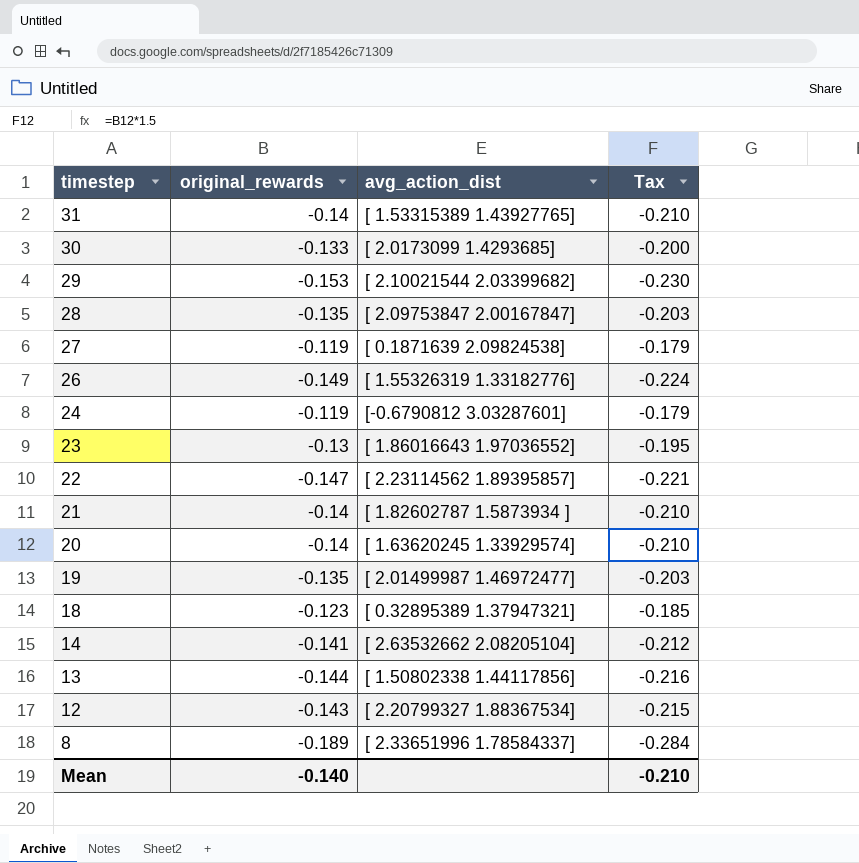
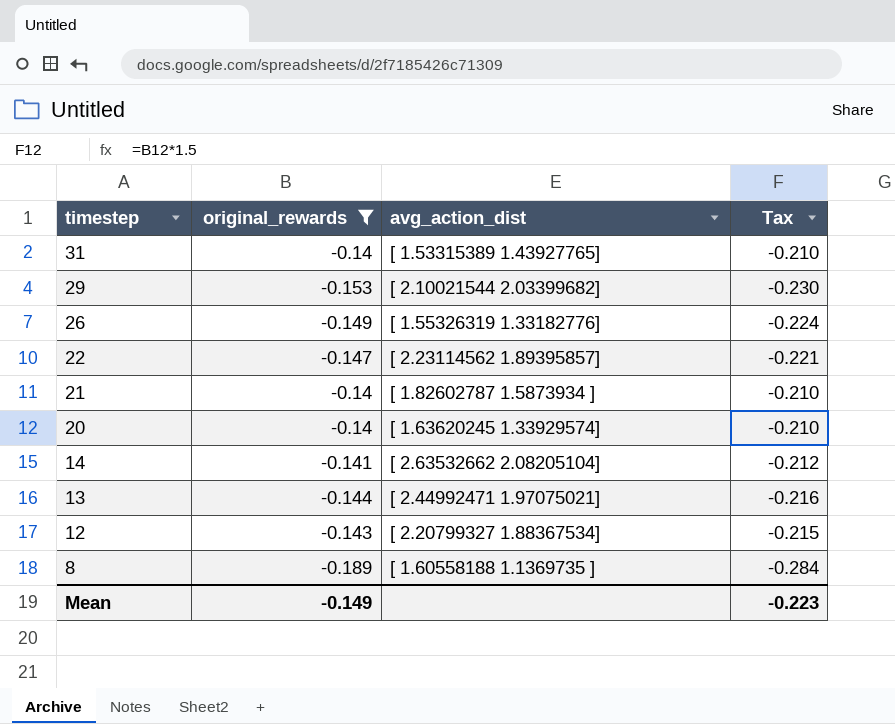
filter: none -> original_rewards <= -0.14
13 | avg_action_dist: [ 1.50802338 1.44117856] -> [ 2.44992471 1.97075021]
8 | avg_action_dist: [ 2.33651996 1.78584337] -> [ 1.60558188 1.1369735 ]
Mean | original_rewards: -0.140 -> -0.149
Mean | Tax: -0.210 -> -0.223

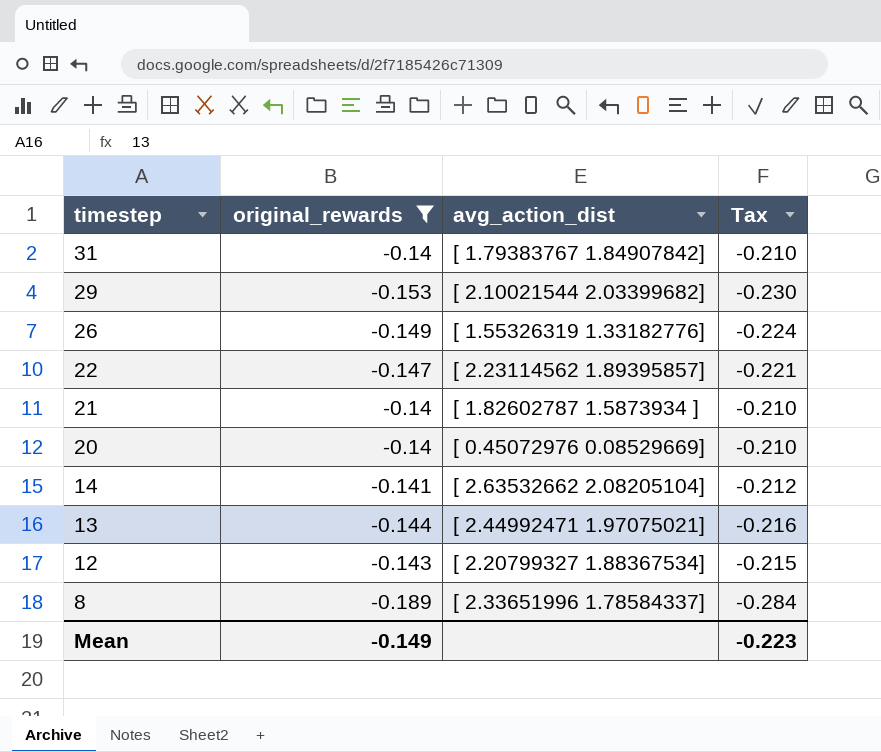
31 | avg_action_dist: [ 1.53315389 1.43927765] -> [ 1.79383767 1.84907842]
20 | avg_action_dist: [ 1.63620245 1.33929574] -> [ 0.45072976 0.08529669]
8 | avg_action_dist: [ 1.60558188 1.1369735 ] -> [ 2.33651996 1.78584337]

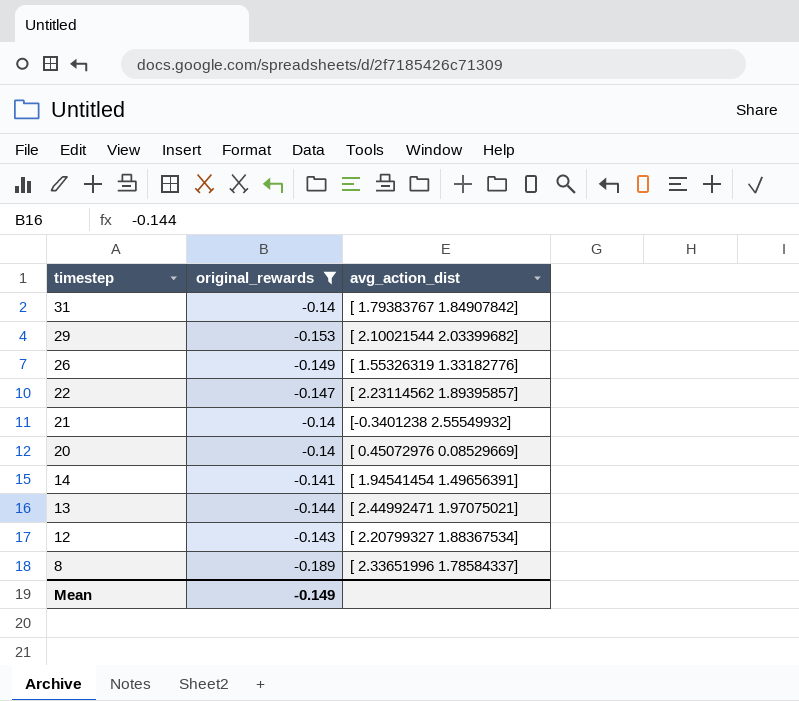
column Tax | formula: [original_rewards] * 1.5 -> none
21 | avg_action_dist: [ 1.82602787 1.5873934 ] -> [-0.3401238 2.55549932]
14 | avg_action_dist: [ 2.63532662 2.08205104] -> [ 1.94541454 1.49656391]

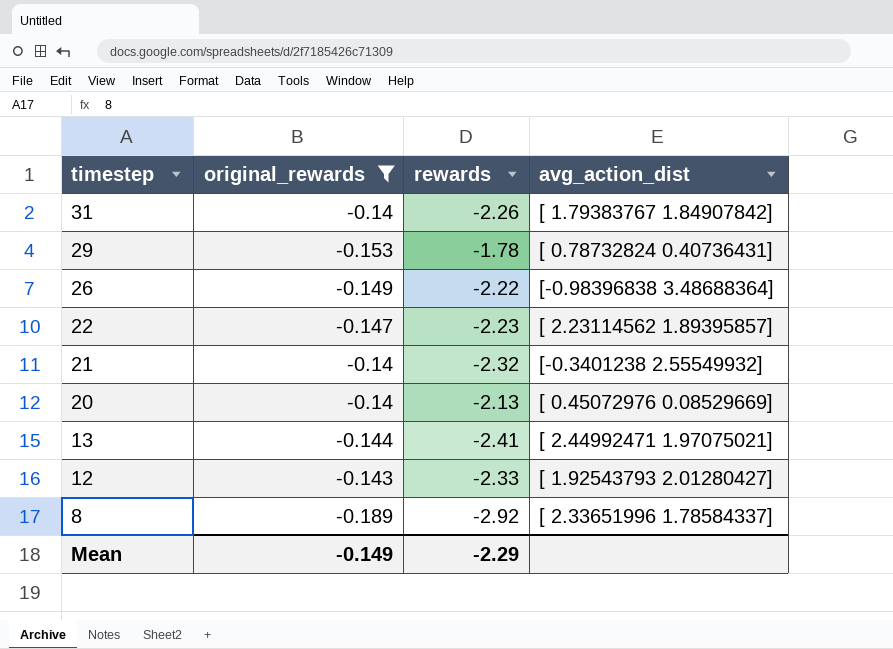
column rewards | position: none -> 3
row 14: -0.141 | [ 1.94541454 1.49656391] -> none
29 | avg_action_dist: [ 2.10021544 2.03399682] -> [ 0.78732824 0.40736431]
26 | avg_action_dist: [ 1.55326319 1.33182776] -> [-0.98396838 3.48688364]
12 | avg_action_dist: [ 2.20799327 1.88367534] -> [ 1.92543793 2.01280427]

